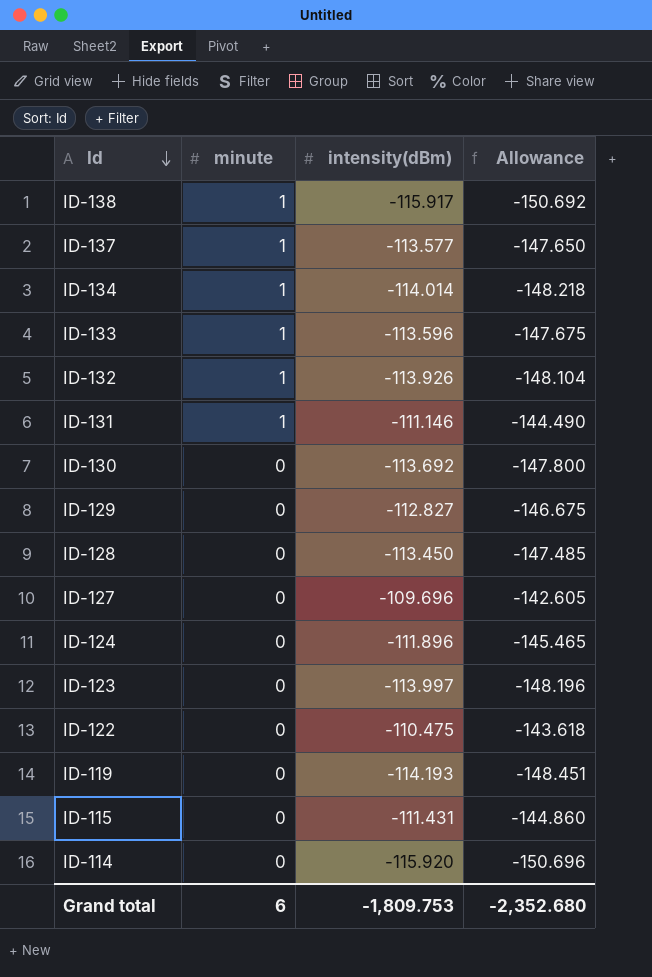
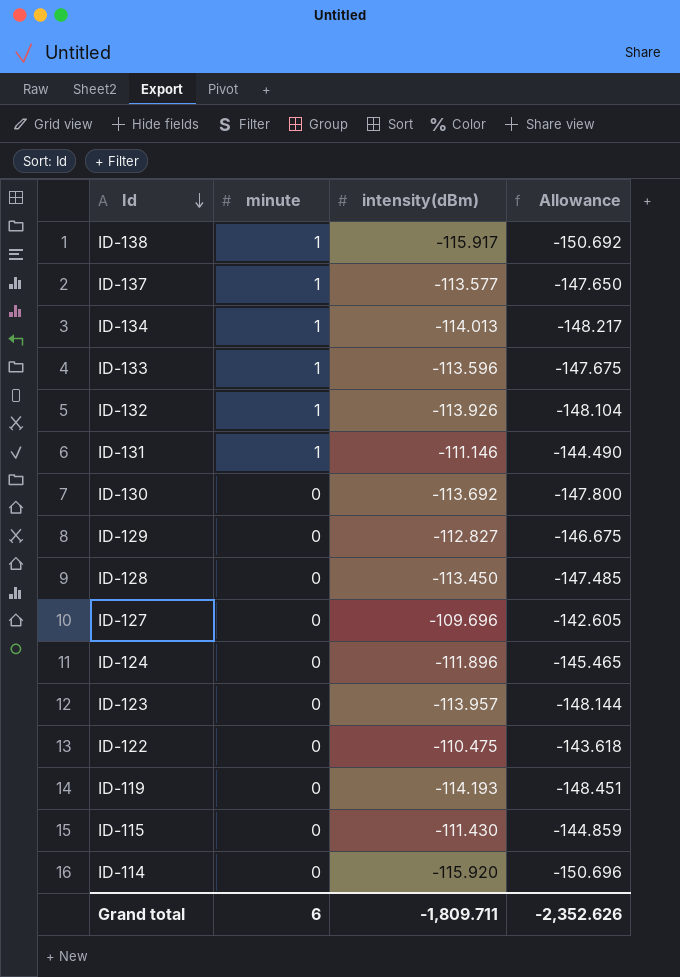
ID-134 | intensity(dBm): -114.014 -> -114.013
ID-134 | Allowance: -148.218 -> -148.217
ID-123 | intensity(dBm): -113.997 -> -113.957
ID-123 | Allowance: -148.196 -> -148.144
ID-115 | intensity(dBm): -111.431 -> -111.430
ID-115 | Allowance: -144.860 -> -144.859
Grand total | intensity(dBm): -1,809.753 -> -1,809.711
Grand total | Allowance: -2,352.680 -> -2,352.626

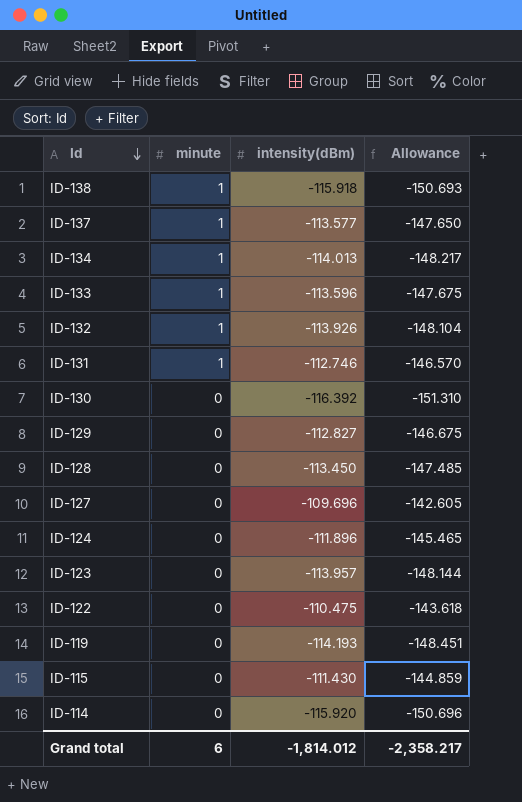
ID-138 | intensity(dBm): -115.917 -> -115.918
ID-138 | Allowance: -150.692 -> -150.693
ID-131 | intensity(dBm): -111.146 -> -112.746
ID-131 | Allowance: -144.490 -> -146.570
ID-130 | intensity(dBm): -113.692 -> -116.392
ID-130 | Allowance: -147.800 -> -151.310
Grand total | intensity(dBm): -1,809.711 -> -1,814.012
Grand total | Allowance: -2,352.626 -> -2,358.217

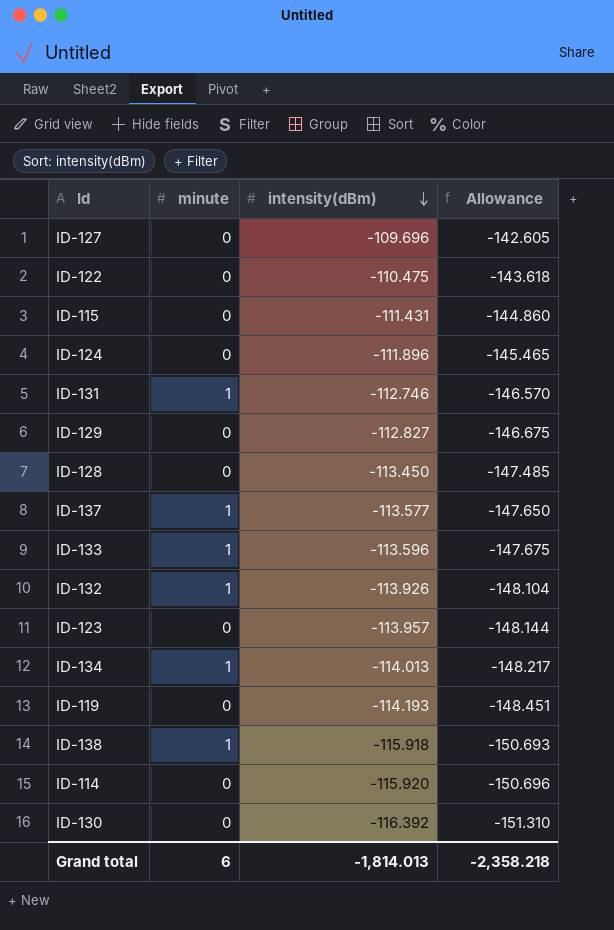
row order: Id descending -> intensity(dBm) descending
ID-115 | intensity(dBm): -111.430 -> -111.431
ID-115 | Allowance: -144.859 -> -144.860
Grand total | intensity(dBm): -1,814.012 -> -1,814.013
Grand total | Allowance: -2,358.217 -> -2,358.218

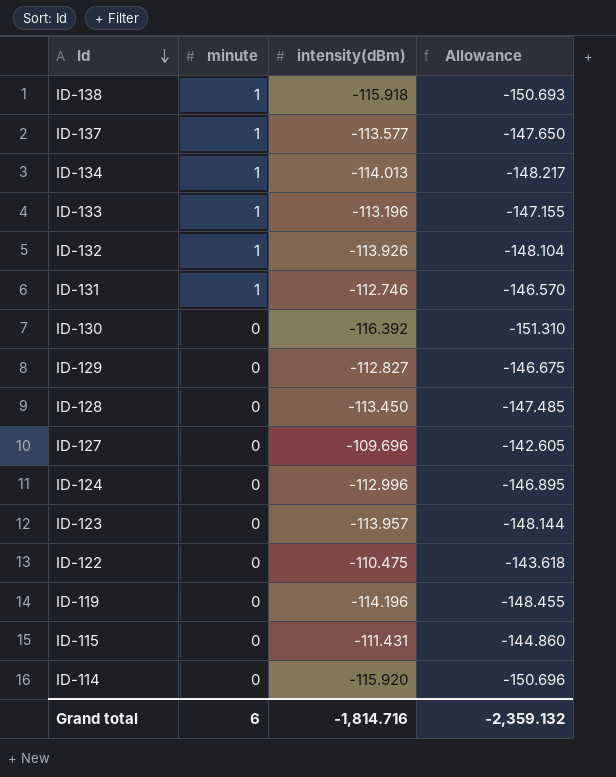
row order: intensity(dBm) descending -> Id descending
ID-133 | intensity(dBm): -113.596 -> -113.196
ID-133 | Allowance: -147.675 -> -147.155
ID-124 | intensity(dBm): -111.896 -> -112.996
ID-124 | Allowance: -145.465 -> -146.895
ID-119 | intensity(dBm): -114.193 -> -114.196
ID-119 | Allowance: -148.451 -> -148.455
Grand total | intensity(dBm): -1,814.013 -> -1,814.716
Grand total | Allowance: -2,358.218 -> -2,359.132

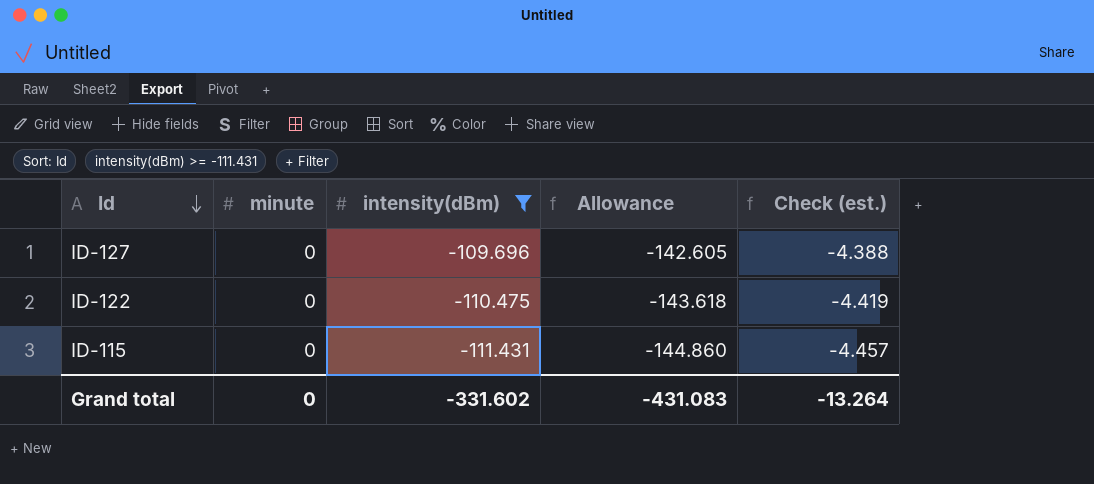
filter: none -> intensity(dBm) >= -111.431
column Check (est.) | formula: none -> [intensity(dBm)] * 0.04
Grand total | minute: 6 -> 0
Grand total | intensity(dBm): -1,814.716 -> -331.602
Grand total | Allowance: -2,359.132 -> -431.083

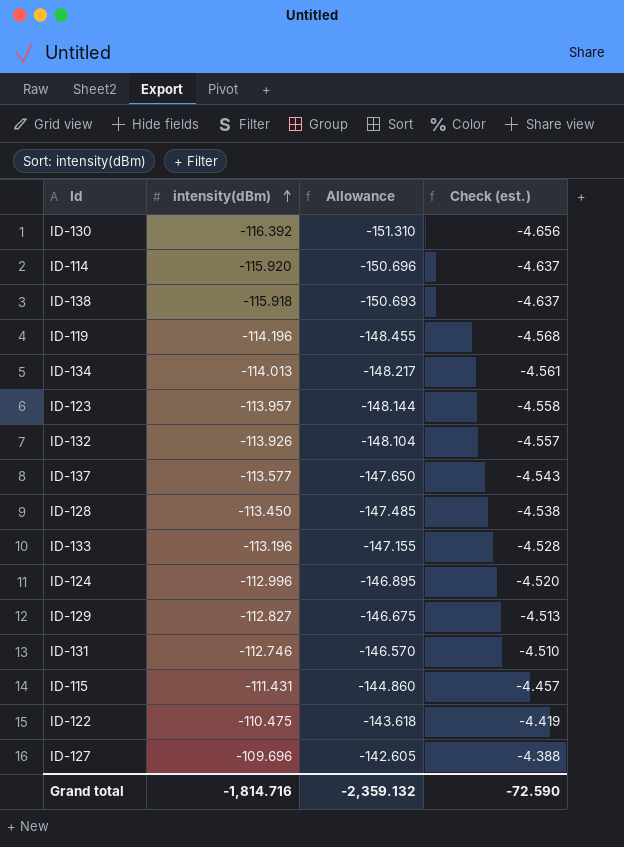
filter: intensity(dBm) >= -111.431 -> none
row order: Id descending -> intensity(dBm) ascending
column minute | position: 2 -> none
Grand total | intensity(dBm): -331.602 -> -1,814.716
Grand total | Allowance: -431.083 -> -2,359.132
Grand total | Check (est.): -13.264 -> -72.590

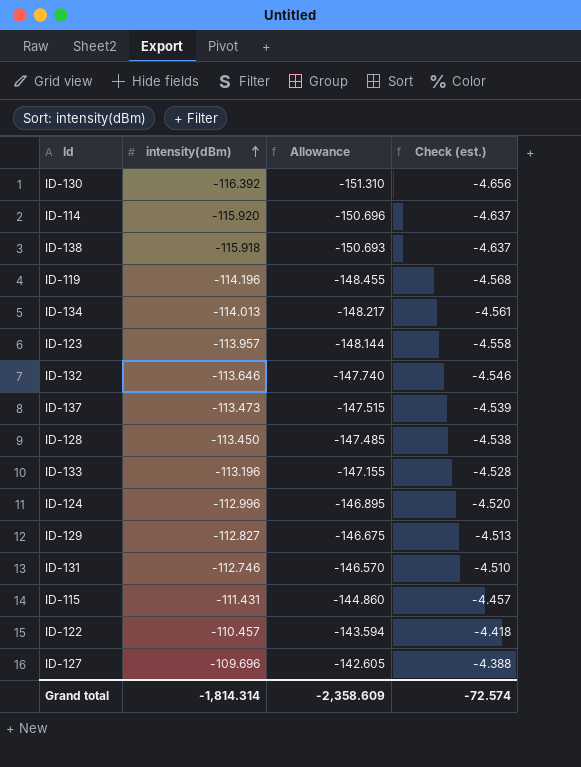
ID-132 | intensity(dBm): -113.926 -> -113.646
ID-132 | Allowance: -148.104 -> -147.740
ID-132 | Check (est.): -4.557 -> -4.546
ID-137 | intensity(dBm): -113.577 -> -113.473
ID-137 | Allowance: -147.650 -> -147.515
ID-137 | Check (est.): -4.543 -> -4.539
ID-122 | intensity(dBm): -110.475 -> -110.457
ID-122 | Allowance: -143.618 -> -143.594
ID-122 | Check (est.): -4.419 -> -4.418
Grand total | intensity(dBm): -1,814.716 -> -1,814.314
Grand total | Allowance: -2,359.132 -> -2,358.609
Grand total | Check (est.): -72.590 -> -72.574

